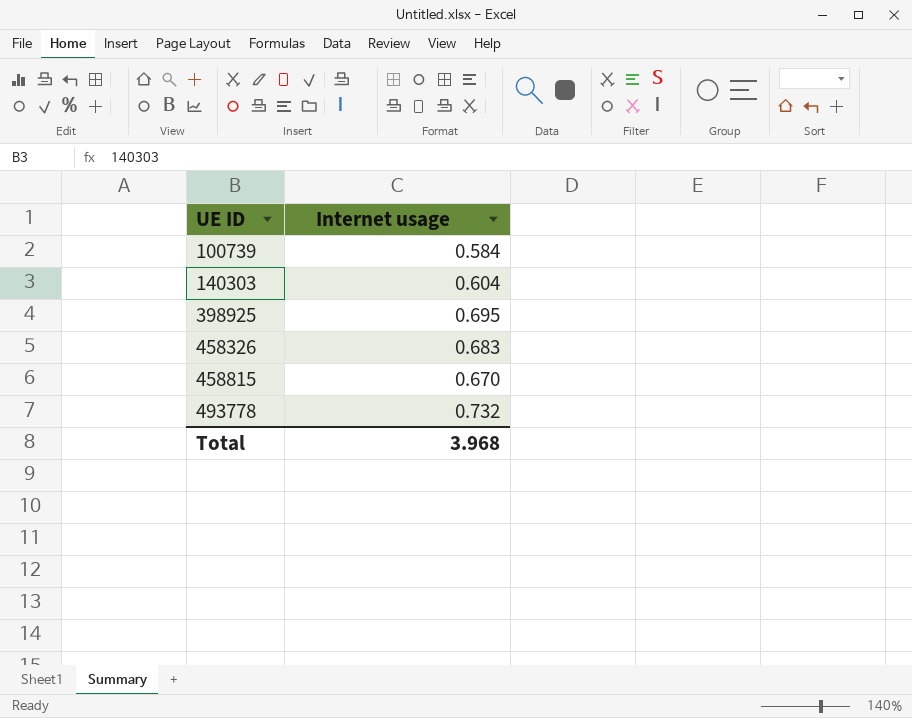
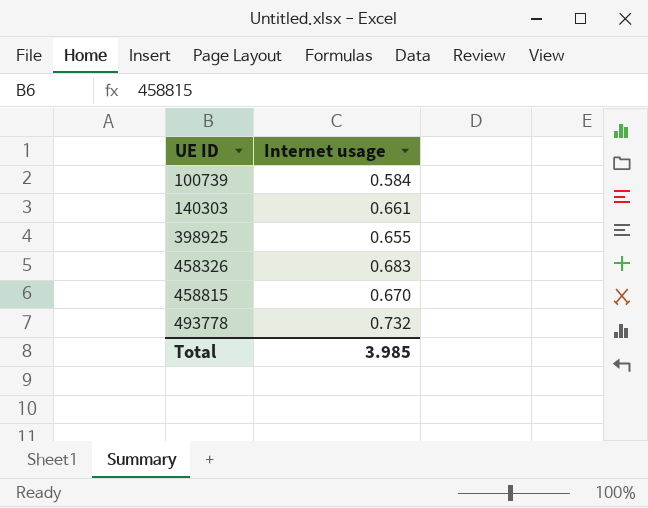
140303 | Internet usage: 0.604 -> 0.661
398925 | Internet usage: 0.695 -> 0.655
Total | Internet usage: 3.968 -> 3.985

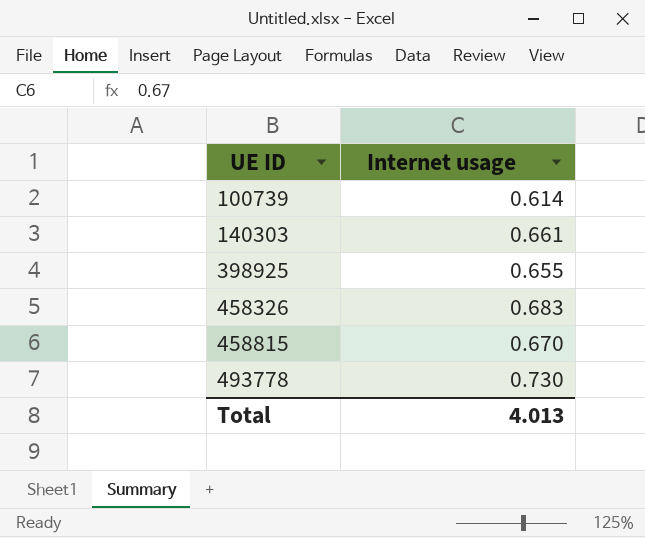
100739 | Internet usage: 0.584 -> 0.614
493778 | Internet usage: 0.732 -> 0.730
Total | Internet usage: 3.985 -> 4.013

